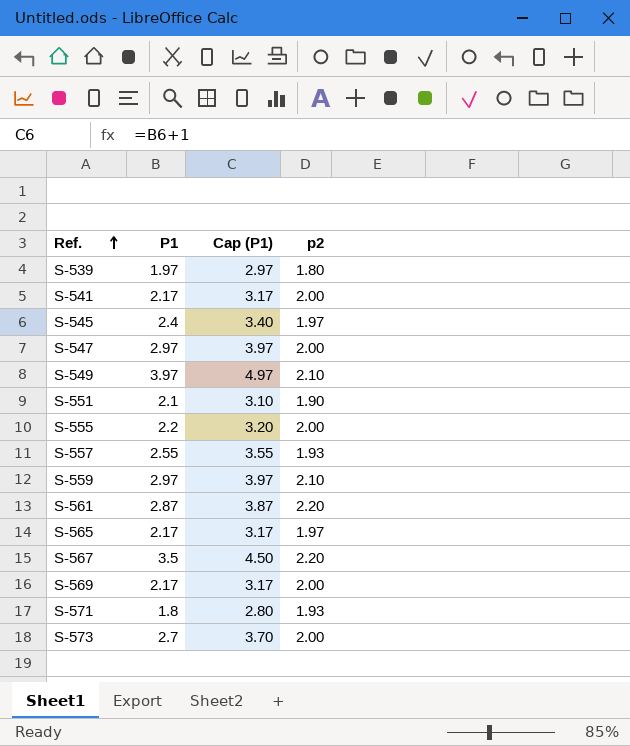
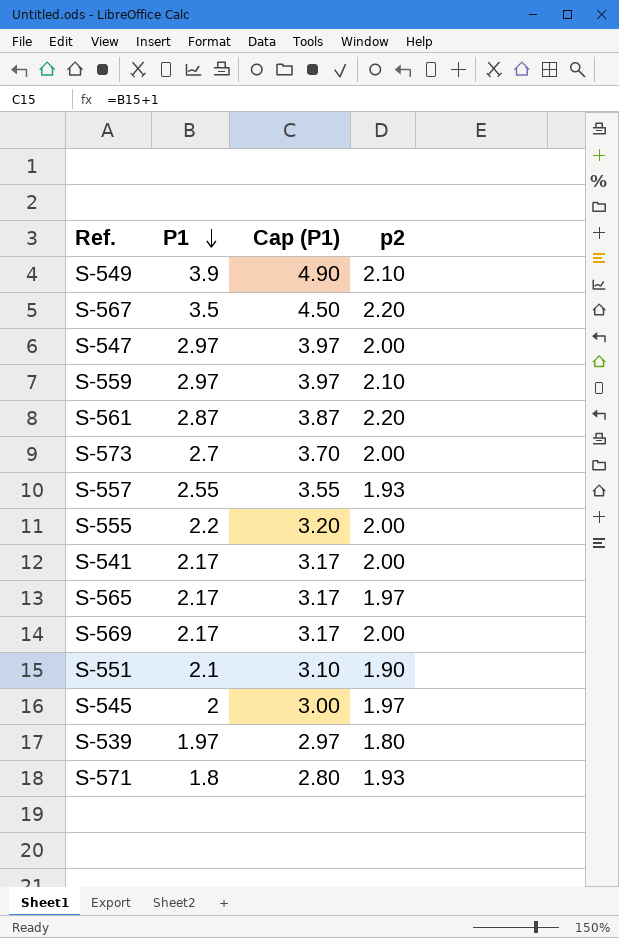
row order: Ref. ascending -> P1 descending
S-549 | P1: 3.97 -> 3.9
S-549 | Cap (P1): 4.97 -> 4.90
S-545 | P1: 2.4 -> 2
S-545 | Cap (P1): 3.40 -> 3.00

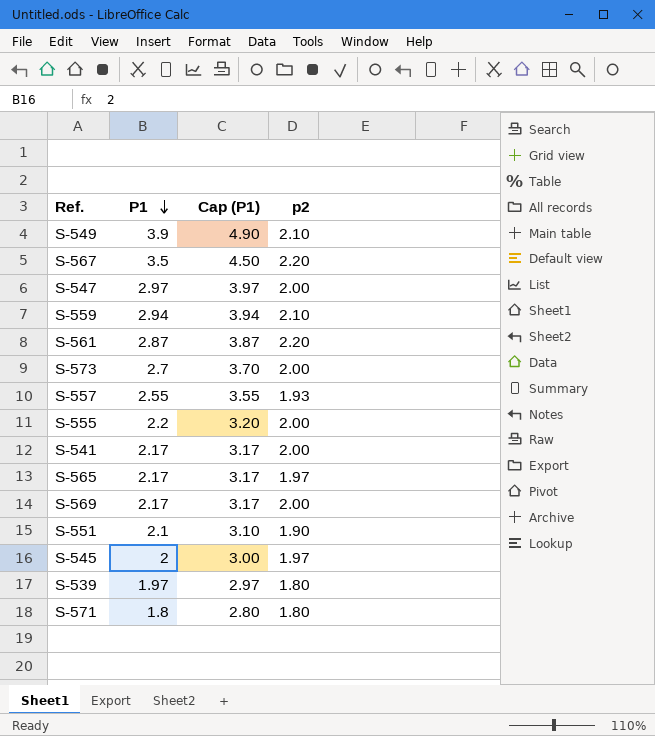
S-559 | P1: 2.97 -> 2.94
S-559 | Cap (P1): 3.97 -> 3.94
S-571 | p2: 1.93 -> 1.80

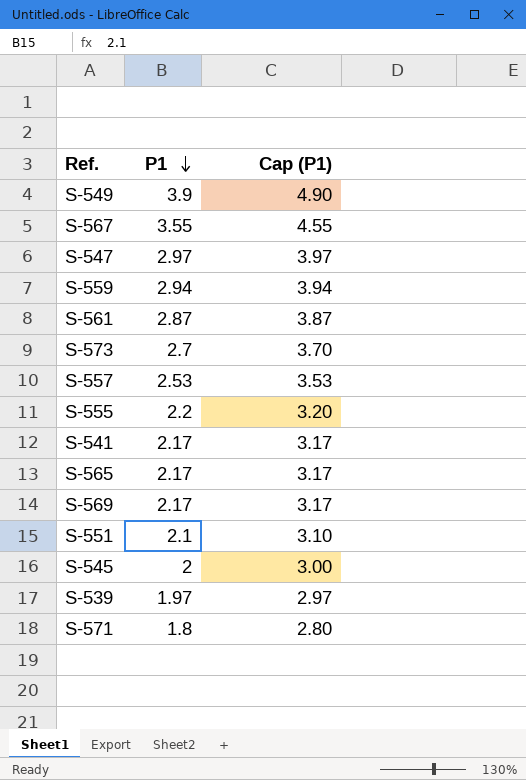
column p2 | position: 4 -> none
S-567 | P1: 3.5 -> 3.55
S-567 | Cap (P1): 4.50 -> 4.55
S-557 | P1: 2.55 -> 2.53
S-557 | Cap (P1): 3.55 -> 3.53

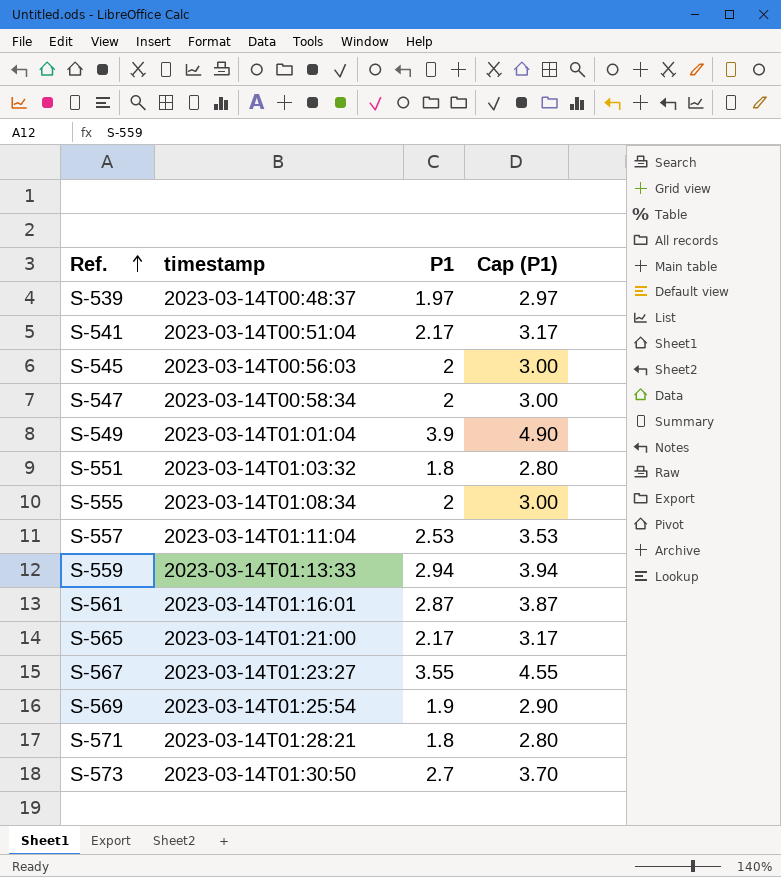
row order: P1 descending -> Ref. ascending
column timestamp | position: none -> 2
S-547 | P1: 2.97 -> 2
S-547 | Cap (P1): 3.97 -> 3.00
S-551 | P1: 2.1 -> 1.8
S-551 | Cap (P1): 3.10 -> 2.80
S-555 | P1: 2.2 -> 2
S-555 | Cap (P1): 3.20 -> 3.00
S-569 | P1: 2.17 -> 1.9
S-569 | Cap (P1): 3.17 -> 2.90

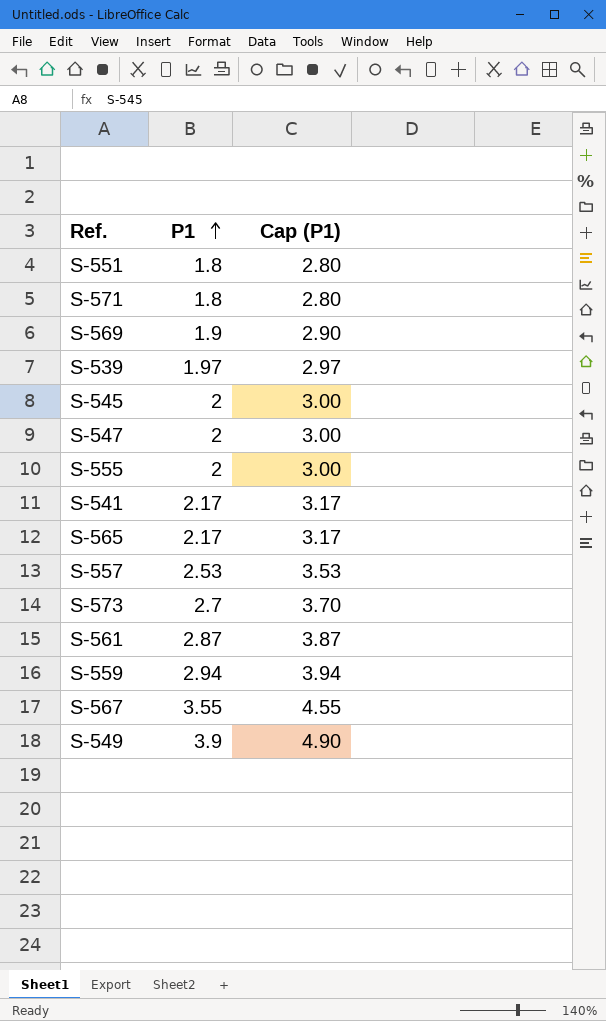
row order: Ref. ascending -> P1 ascending
column timestamp | position: 2 -> none

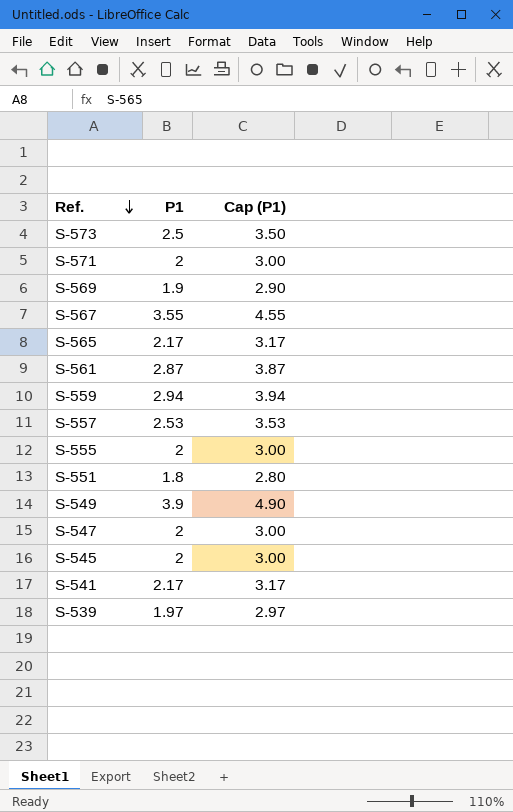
row order: P1 ascending -> Ref. descending
S-573 | P1: 2.7 -> 2.5
S-573 | Cap (P1): 3.70 -> 3.50
S-571 | P1: 1.8 -> 2
S-571 | Cap (P1): 2.80 -> 3.00

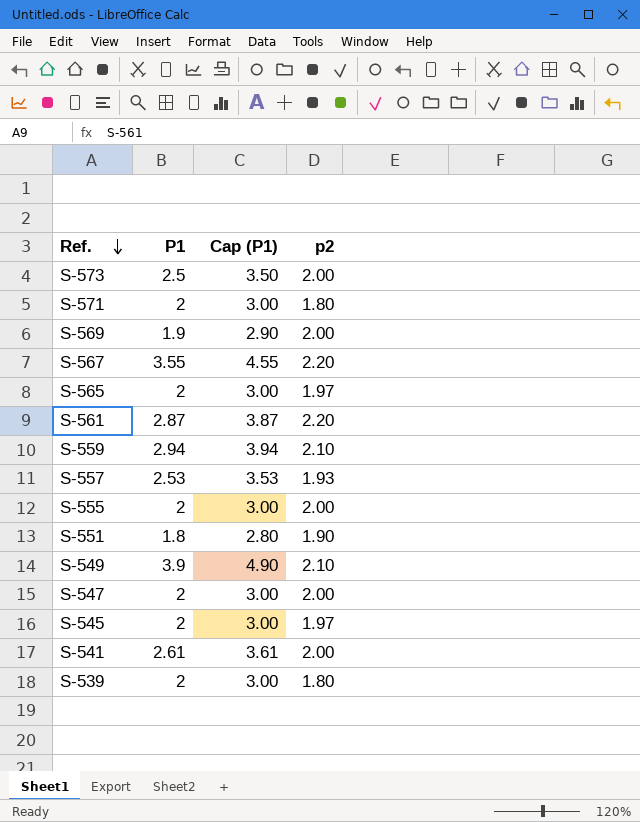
column p2 | position: none -> 4
S-565 | P1: 2.17 -> 2
S-565 | Cap (P1): 3.17 -> 3.00
S-541 | P1: 2.17 -> 2.61
S-541 | Cap (P1): 3.17 -> 3.61
S-539 | P1: 1.97 -> 2
S-539 | Cap (P1): 2.97 -> 3.00

